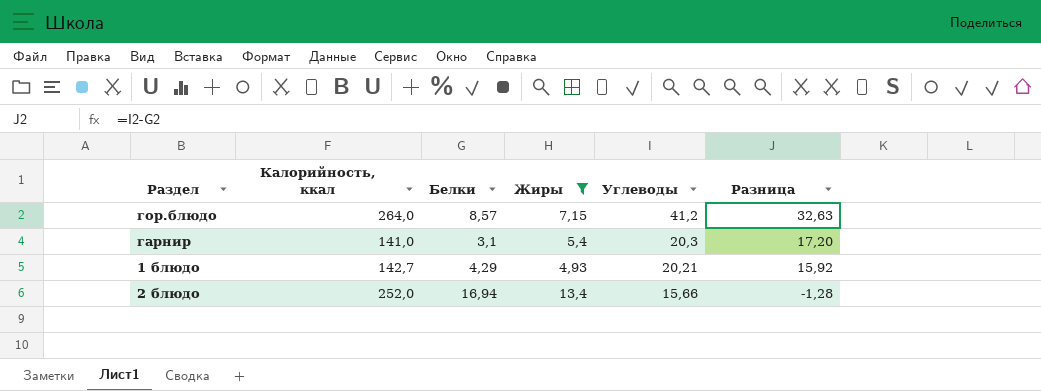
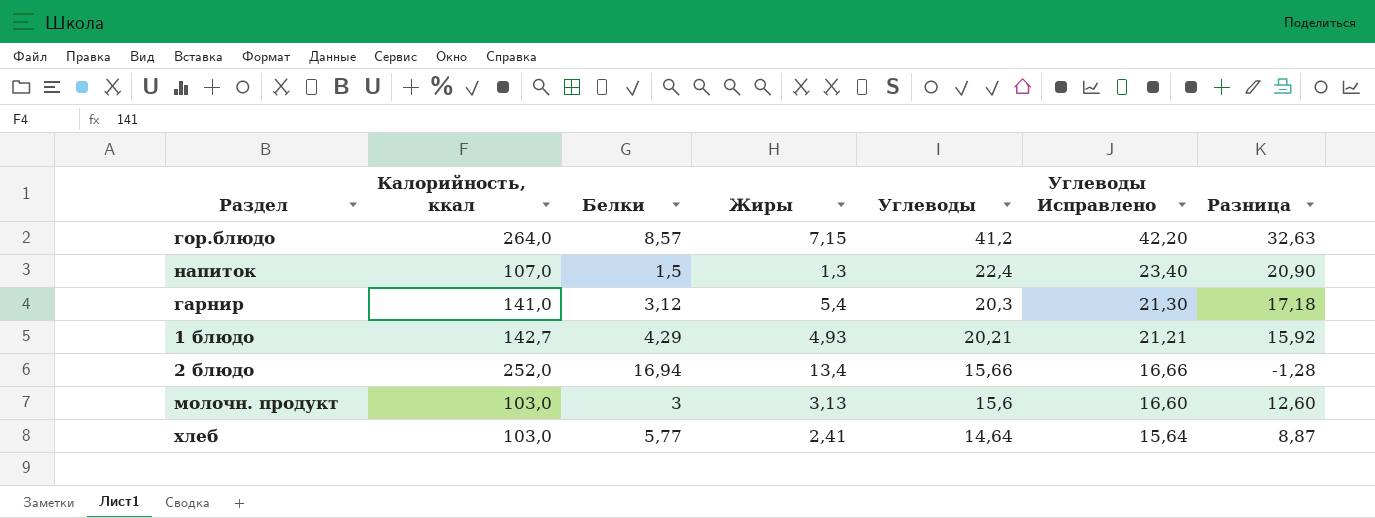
filter: Жиры >= 4,93 -> none
column Углеводы Исправлено | formula: none -> [Углеводы] + 1
гарнир | Белки: 3,1 -> 3,12
гарнир | Разница: 17,20 -> 17,18

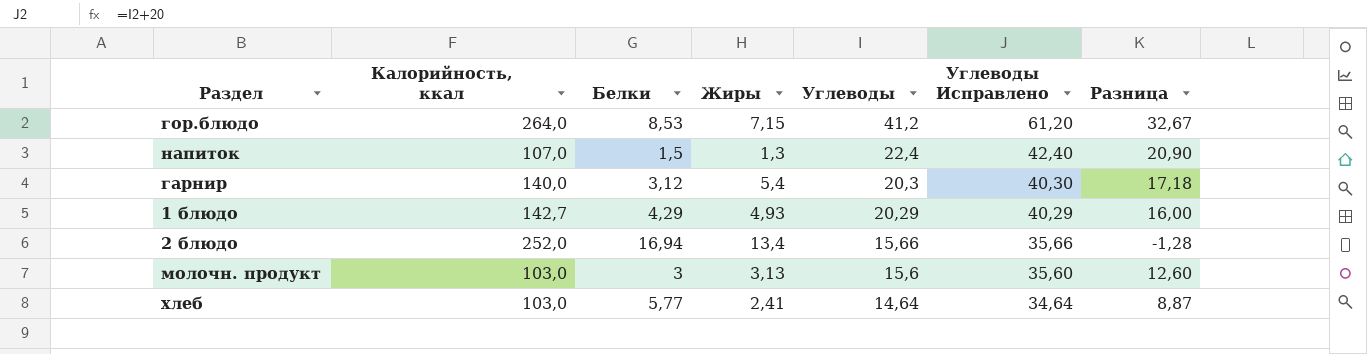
column Углеводы Исправлено | formula: [Углеводы] + 1 -> [Углеводы] + 20
гор.блюдо | Белки: 8,57 -> 8,53
гор.блюдо | Разница: 32,63 -> 32,67
гарнир | Калорийность, ккал: 141,0 -> 140,0
1 блюдо | Углеводы: 20,21 -> 20,29
1 блюдо | Разница: 15,92 -> 16,00

